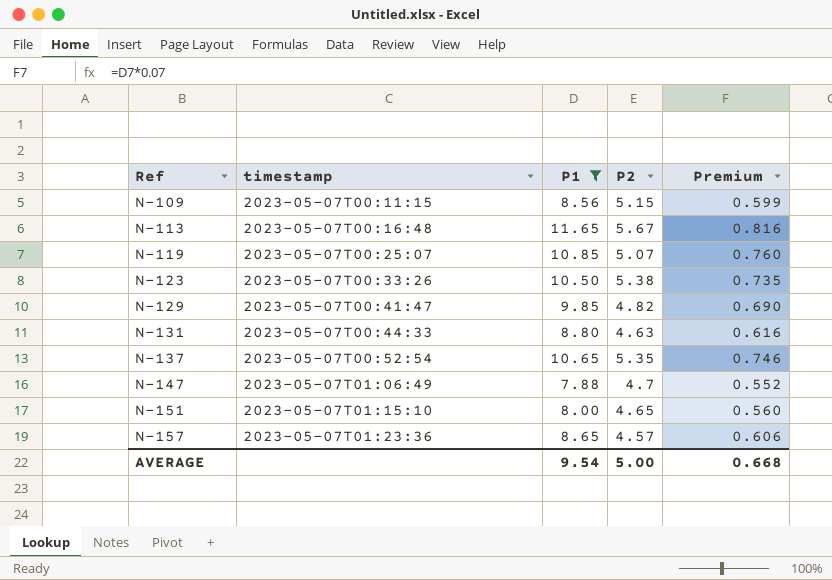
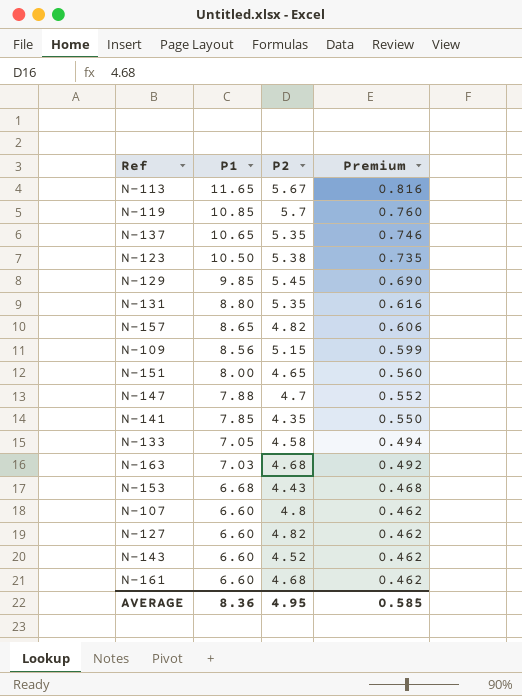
filter: P1 >= 7.88 -> none
row order: Ref ascending -> P1 descending
column timestamp | position: 2 -> none
N-119 | P2: 5.07 -> 5.7
N-129 | P2: 4.82 -> 5.45
N-131 | P2: 4.63 -> 5.35
N-157 | P2: 4.57 -> 4.82
AVERAGE | P1: 9.54 -> 8.36
AVERAGE | P2: 5.00 -> 4.95
AVERAGE | Premium: 0.668 -> 0.585

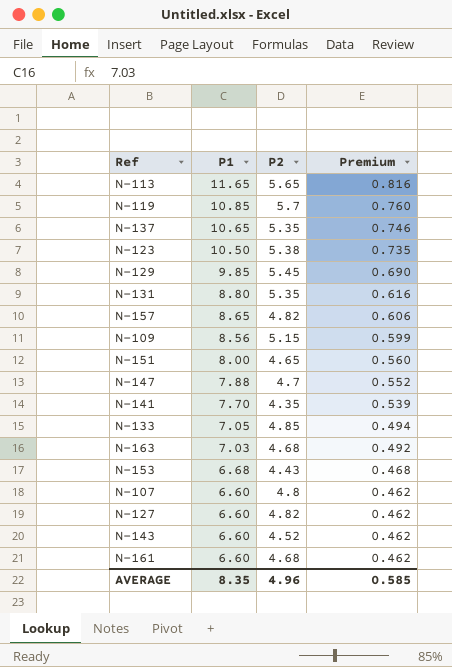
N-113 | P2: 5.67 -> 5.65
N-141 | P1: 7.85 -> 7.70
N-141 | Premium: 0.550 -> 0.539
N-133 | P2: 4.58 -> 4.85
AVERAGE | P1: 8.36 -> 8.35
AVERAGE | P2: 4.95 -> 4.96

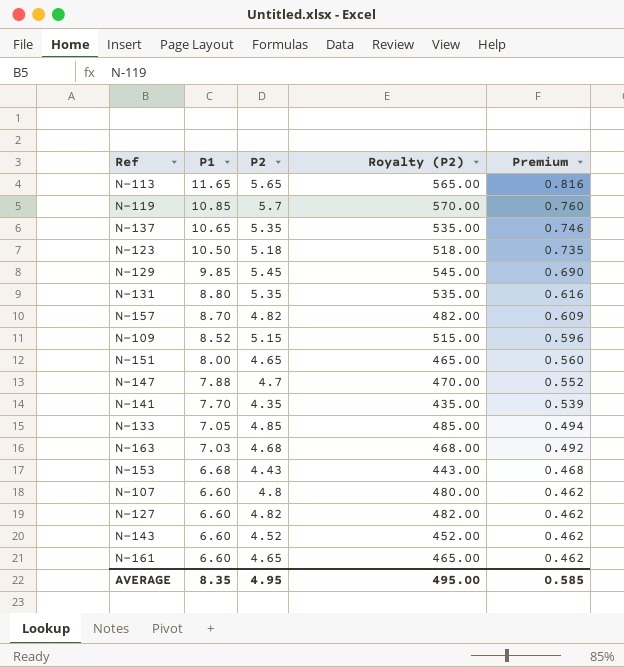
column Royalty (P2) | formula: none -> [P2] * 100
N-123 | P2: 5.38 -> 5.18
N-157 | P1: 8.65 -> 8.70
N-157 | Premium: 0.606 -> 0.609
N-109 | P1: 8.56 -> 8.52
N-109 | Premium: 0.599 -> 0.596
N-161 | P2: 4.68 -> 4.65
AVERAGE | P2: 4.96 -> 4.95

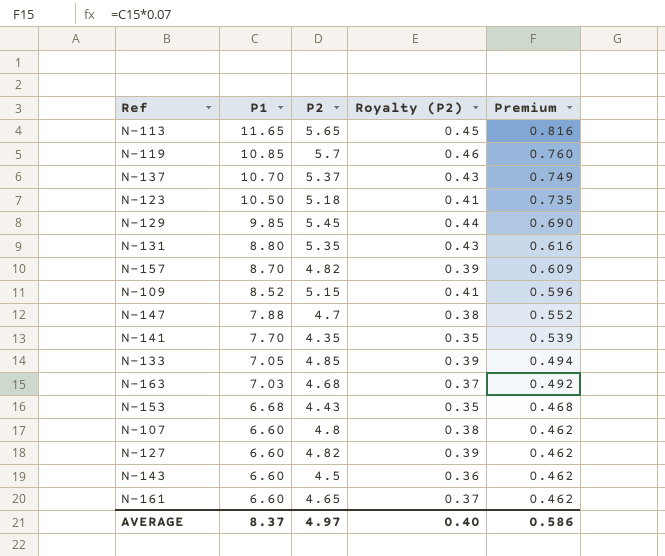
column Royalty (P2) | formula: [P2] * 100 -> [P2] * 0.08
row N-151: 8.00 | 4.65 | 465.00 | 0.560 -> none
N-137 | P1: 10.65 -> 10.70
N-137 | P2: 5.35 -> 5.37
N-137 | Premium: 0.746 -> 0.749
N-143 | P2: 4.52 -> 4.5
AVERAGE | P1: 8.35 -> 8.37
AVERAGE | P2: 4.95 -> 4.97
AVERAGE | Royalty (P2): 495.00 -> 0.40
AVERAGE | Premium: 0.585 -> 0.586

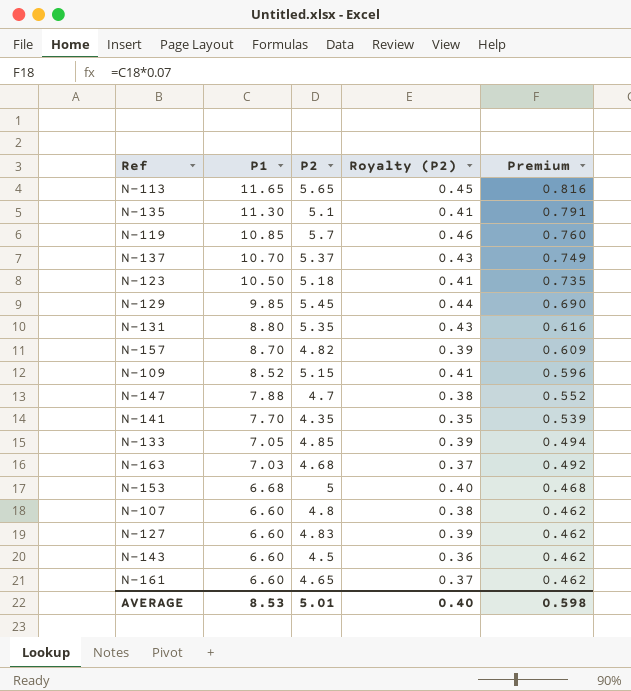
row N-135: none -> 11.30 | 5.1 | 0.41 | 0.791
N-153 | P2: 4.43 -> 5
N-153 | Royalty (P2): 0.35 -> 0.40
N-127 | P2: 4.82 -> 4.83
AVERAGE | P1: 8.37 -> 8.53
AVERAGE | P2: 4.97 -> 5.01
AVERAGE | Premium: 0.586 -> 0.598

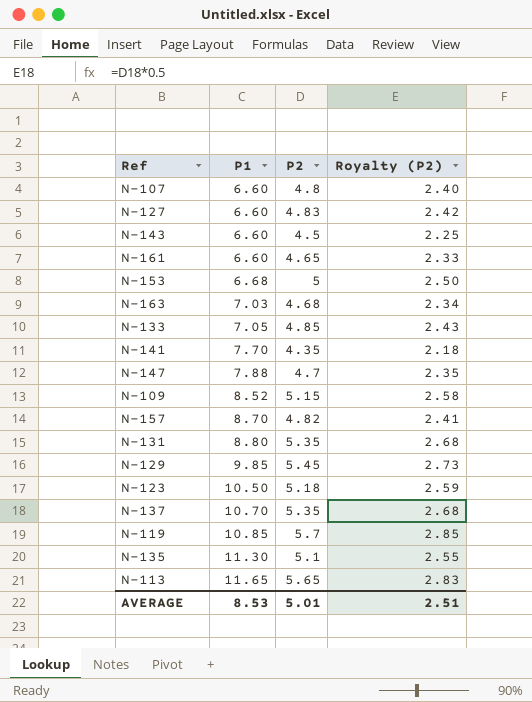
row order: P1 descending -> P1 ascending
column Premium | formula: [P1] * 0.07 -> none
column Royalty (P2) | formula: [P2] * 0.08 -> [P2] * 0.5
N-137 | P2: 5.37 -> 5.35
AVERAGE | Royalty (P2): 0.40 -> 2.51

